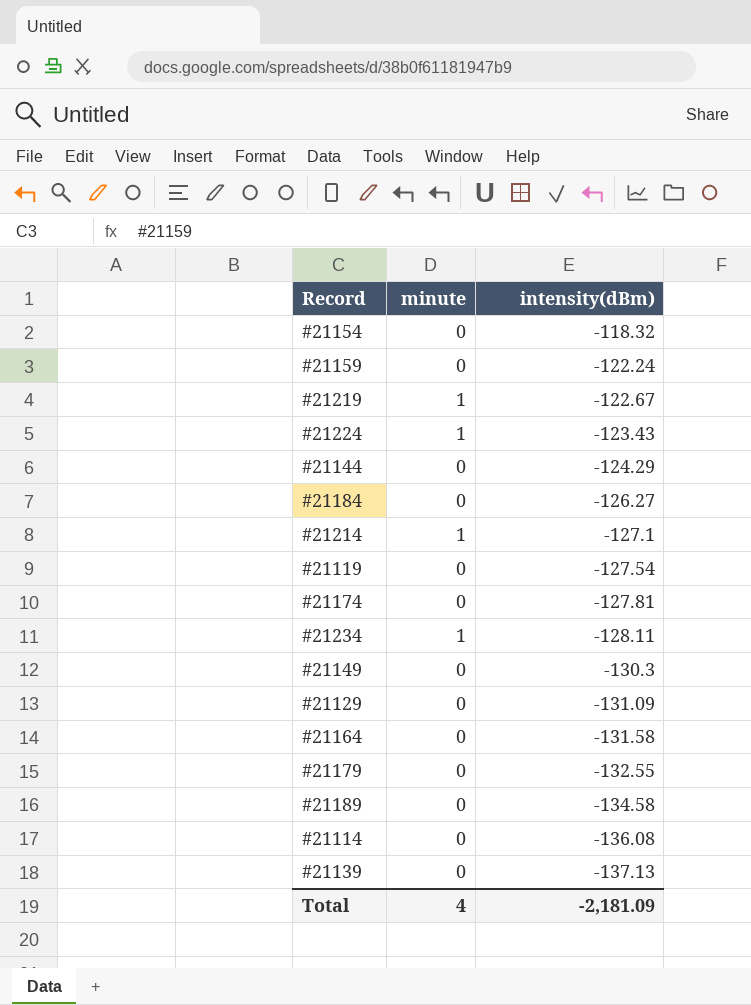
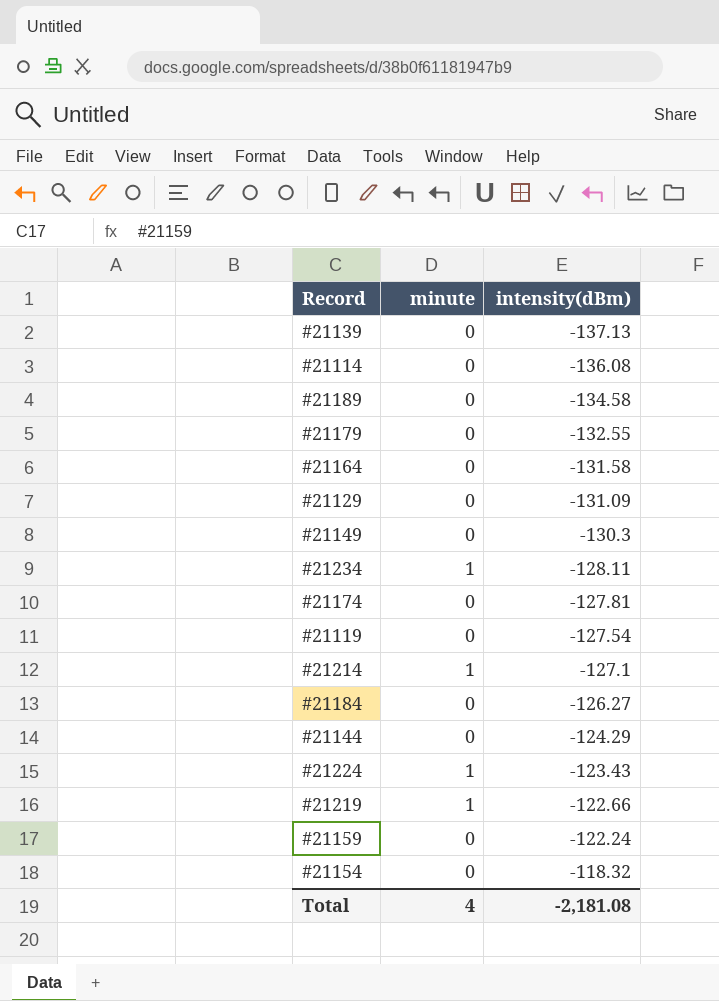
row order: intensity(dBm) descending -> intensity(dBm) ascending
#21219 | intensity(dBm): -122.67 -> -122.66
Total | intensity(dBm): -2,181.09 -> -2,181.08

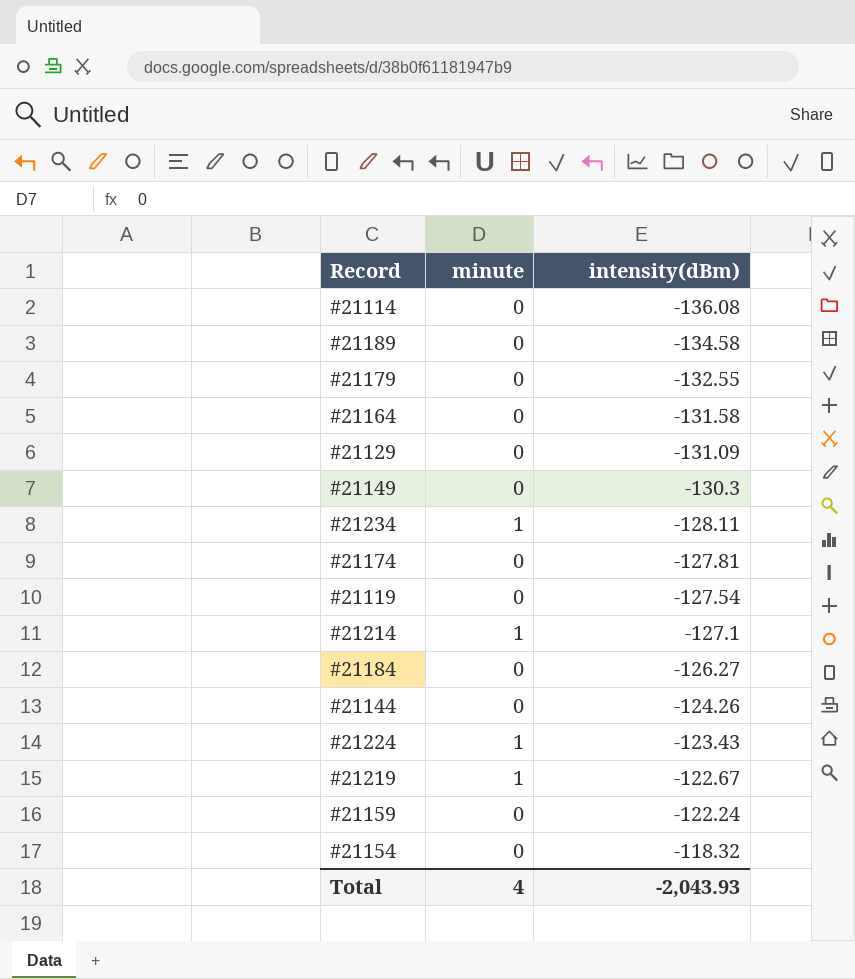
row #21139: 0 | -137.13 -> none
#21144 | intensity(dBm): -124.29 -> -124.26
#21219 | intensity(dBm): -122.66 -> -122.67
Total | intensity(dBm): -2,181.08 -> -2,043.93

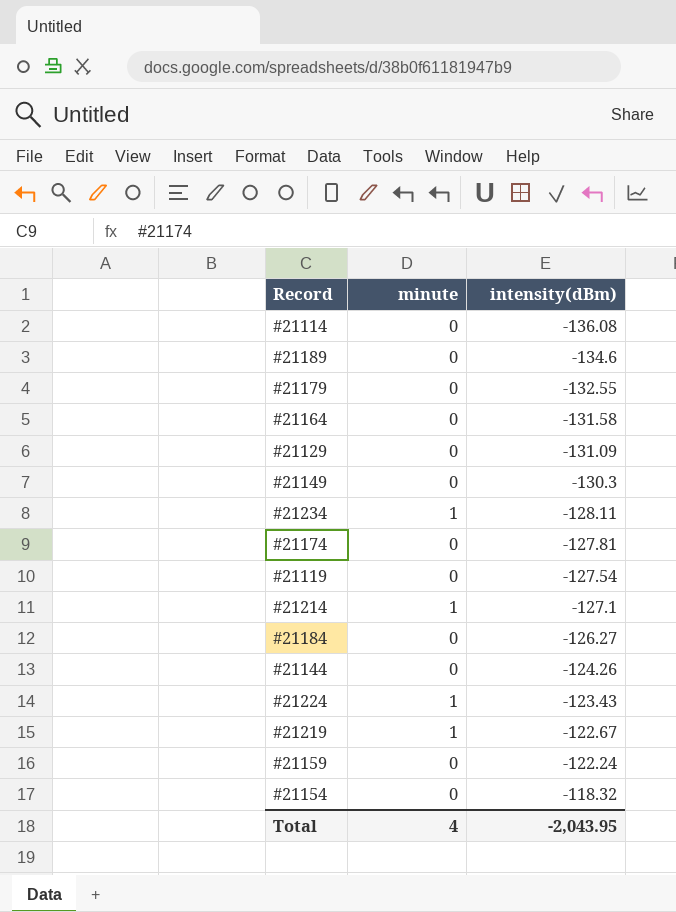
#21189 | intensity(dBm): -134.58 -> -134.6
Total | intensity(dBm): -2,043.93 -> -2,043.95

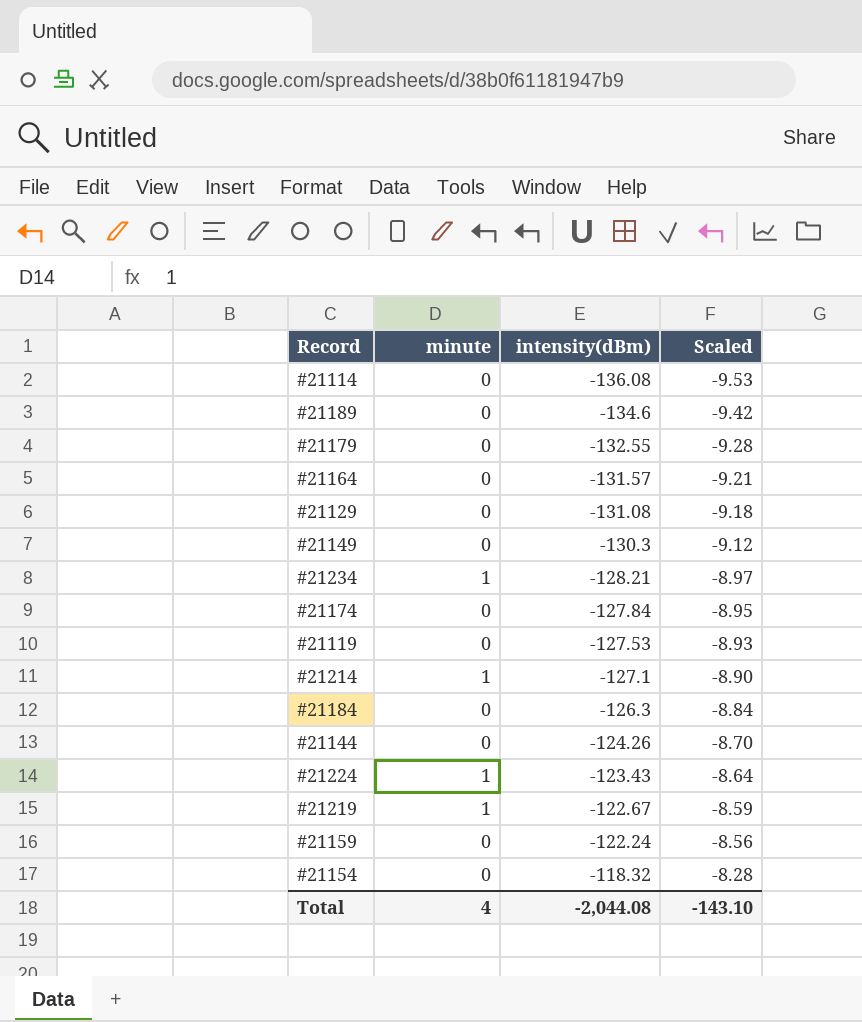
column Scaled | formula: none -> [intensity(dBm)] * 0.07
#21164 | intensity(dBm): -131.58 -> -131.57
#21129 | intensity(dBm): -131.09 -> -131.08
#21234 | intensity(dBm): -128.11 -> -128.21
#21174 | intensity(dBm): -127.81 -> -127.84
#21119 | intensity(dBm): -127.54 -> -127.53
#21184 | intensity(dBm): -126.27 -> -126.3
Total | intensity(dBm): -2,043.95 -> -2,044.08

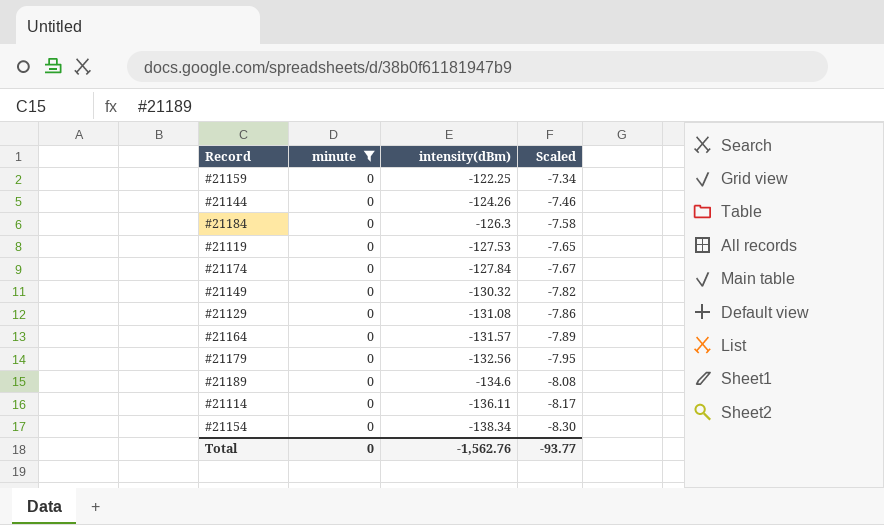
filter: none -> minute = 0
row order: intensity(dBm) ascending -> intensity(dBm) descending
column Scaled | formula: [intensity(dBm)] * 0.07 -> [intensity(dBm)] * 0.06
#21159 | intensity(dBm): -122.24 -> -122.25
#21149 | intensity(dBm): -130.3 -> -130.32
#21179 | intensity(dBm): -132.55 -> -132.56
#21114 | intensity(dBm): -136.08 -> -136.11
#21154 | intensity(dBm): -118.32 -> -138.34
Total | minute: 4 -> 0
Total | intensity(dBm): -2,044.08 -> -1,562.76
Total | Scaled: -143.10 -> -93.77

